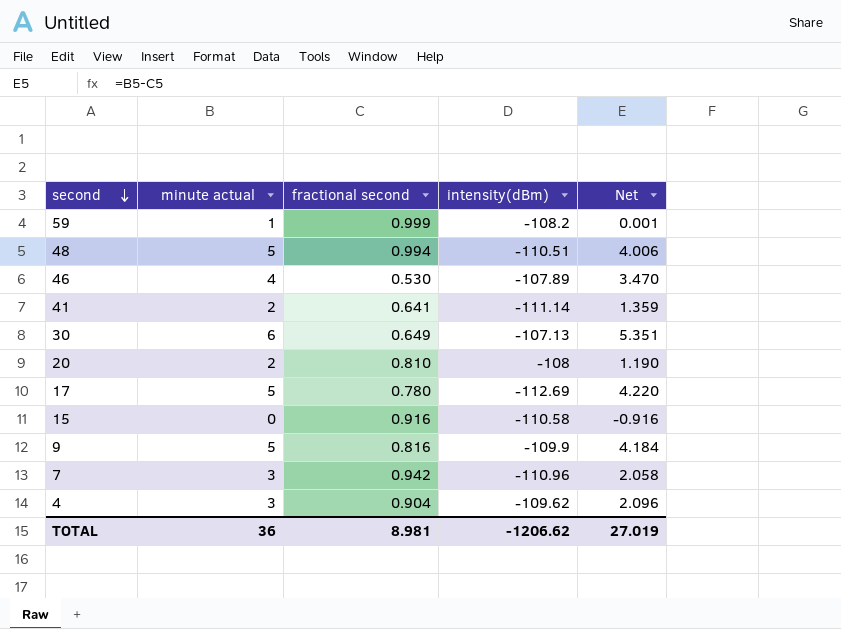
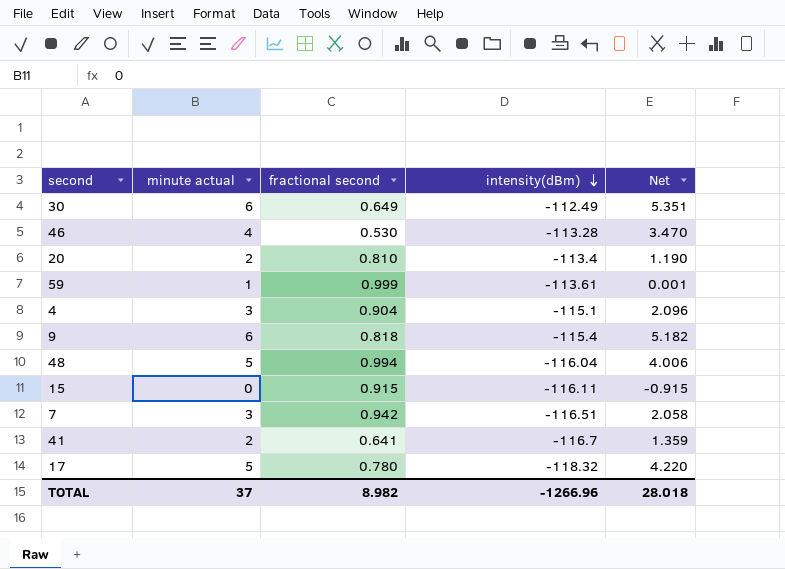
row order: second descending -> intensity(dBm) descending
30 | intensity(dBm): -107.13 -> -112.49
46 | intensity(dBm): -107.89 -> -113.28
20 | intensity(dBm): -108 -> -113.4
59 | intensity(dBm): -108.2 -> -113.61
4 | intensity(dBm): -109.62 -> -115.1
9 | minute actual: 5 -> 6
9 | fractional second: 0.816 -> 0.818
9 | intensity(dBm): -109.9 -> -115.4
9 | Net: 4.184 -> 5.182
48 | intensity(dBm): -110.51 -> -116.04
15 | fractional second: 0.916 -> 0.915
15 | intensity(dBm): -110.58 -> -116.11
15 | Net: -0.916 -> -0.915
7 | intensity(dBm): -110.96 -> -116.51
41 | intensity(dBm): -111.14 -> -116.7
17 | intensity(dBm): -112.69 -> -118.32
TOTAL | minute actual: 36 -> 37
TOTAL | fractional second: 8.981 -> 8.982
TOTAL | intensity(dBm): -1206.62 -> -1266.96
TOTAL | Net: 27.019 -> 28.018

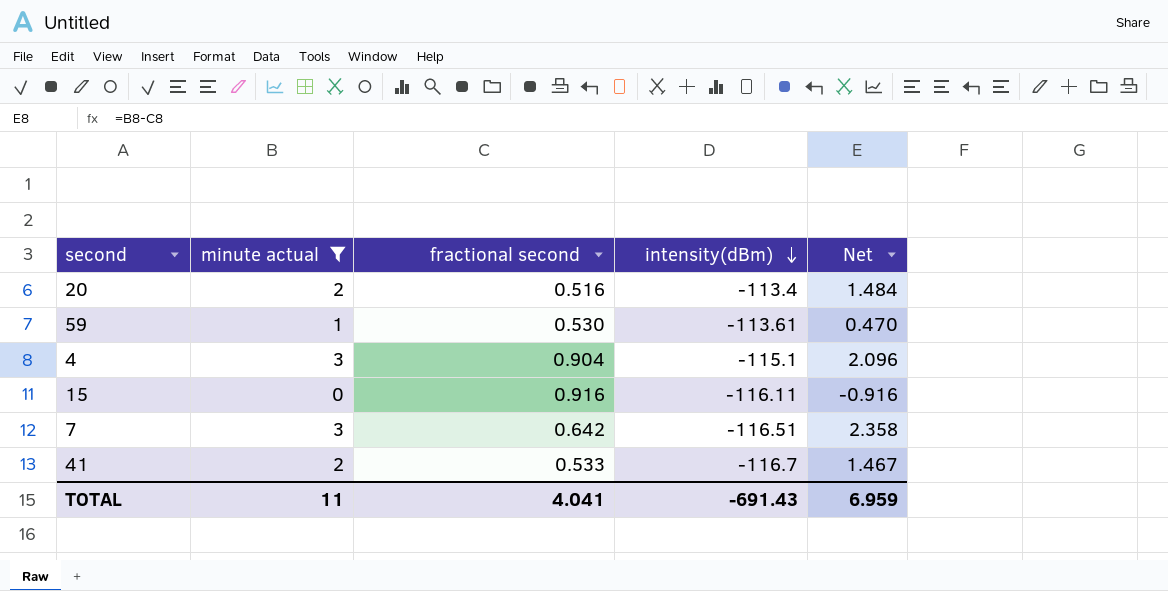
filter: none -> minute actual <= 3
20 | fractional second: 0.810 -> 0.516
20 | Net: 1.190 -> 1.484
59 | fractional second: 0.999 -> 0.530
59 | Net: 0.001 -> 0.470
15 | fractional second: 0.915 -> 0.916
15 | Net: -0.915 -> -0.916
7 | fractional second: 0.942 -> 0.642
7 | Net: 2.058 -> 2.358
41 | fractional second: 0.641 -> 0.533
41 | Net: 1.359 -> 1.467
TOTAL | minute actual: 37 -> 11
TOTAL | fractional second: 8.982 -> 4.041
TOTAL | intensity(dBm): -1266.96 -> -691.43
TOTAL | Net: 28.018 -> 6.959

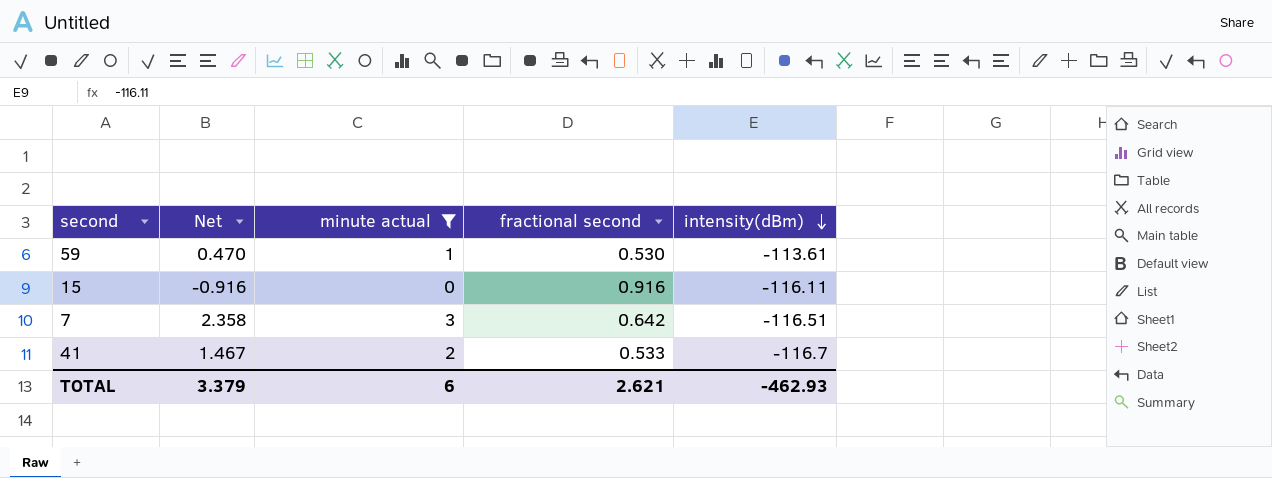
column Net | position: 5 -> 2
row 20: 2 | 0.516 | -113.4 | 1.484 -> none
row 4: 3 | 0.904 | -115.1 | 2.096 -> none
TOTAL | Net: 6.959 -> 3.379
TOTAL | minute actual: 11 -> 6
TOTAL | fractional second: 4.041 -> 2.621
TOTAL | intensity(dBm): -691.43 -> -462.93

